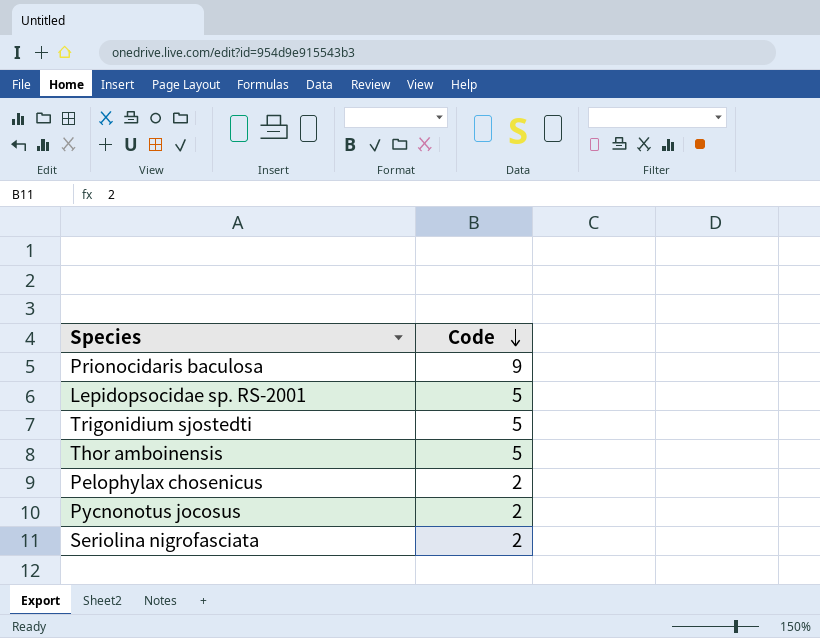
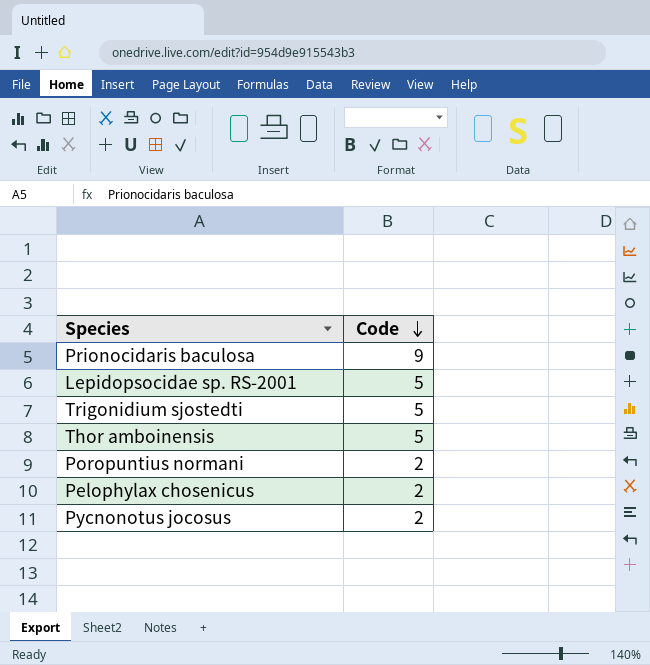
row Seriolina nigrofasciata: 2 -> none
row Poropuntius normani: none -> 2

